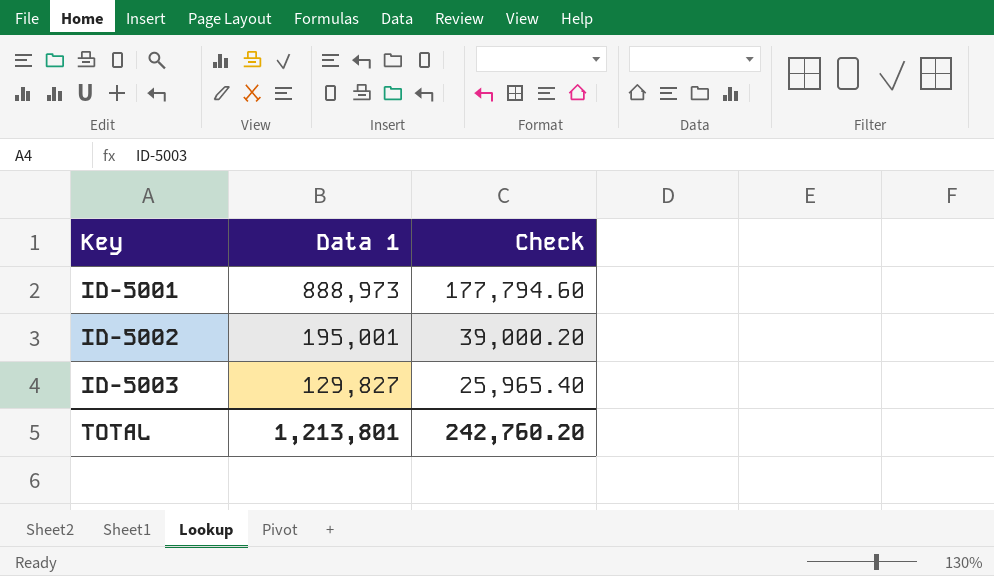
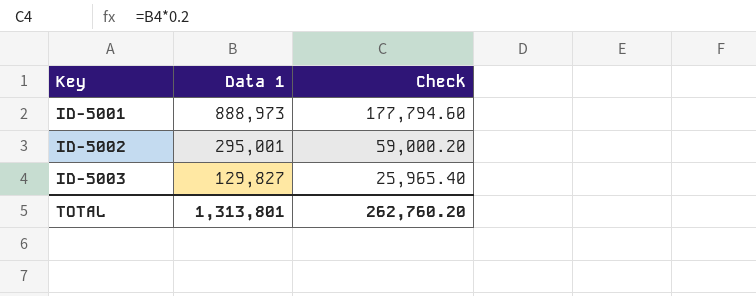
ID-5002 | Data 1: 195,001 -> 295,001
ID-5002 | Check: 39,000.20 -> 59,000.20
TOTAL | Data 1: 1,213,801 -> 1,313,801
TOTAL | Check: 242,760.20 -> 262,760.20

